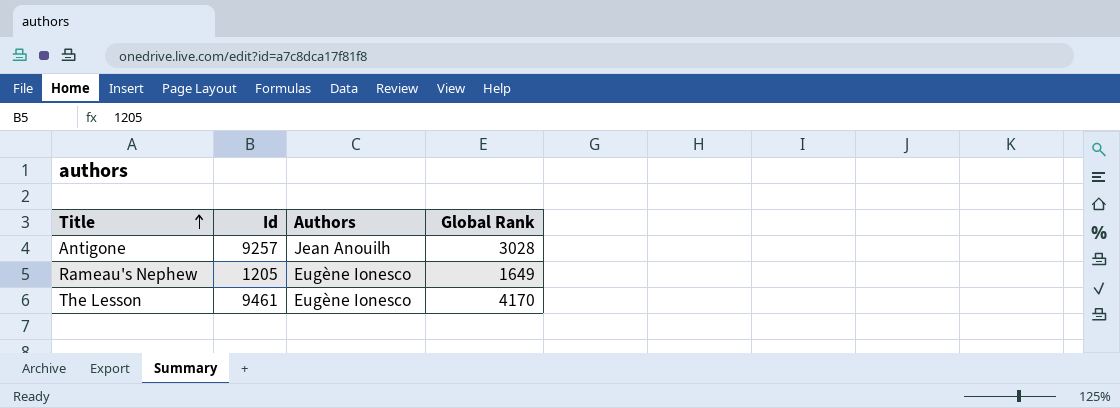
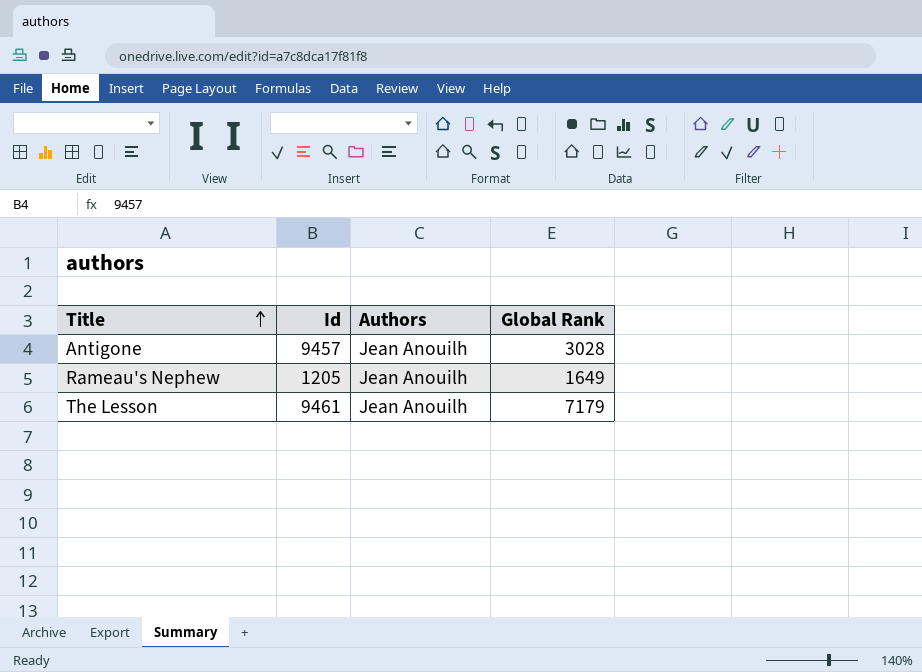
Antigone | Id: 9257 -> 9457
Rameau's Nephew | Authors: Eugène Ionesco -> Jean Anouilh
The Lesson | Authors: Eugène Ionesco -> Jean Anouilh
The Lesson | Global Rank: 4170 -> 7179

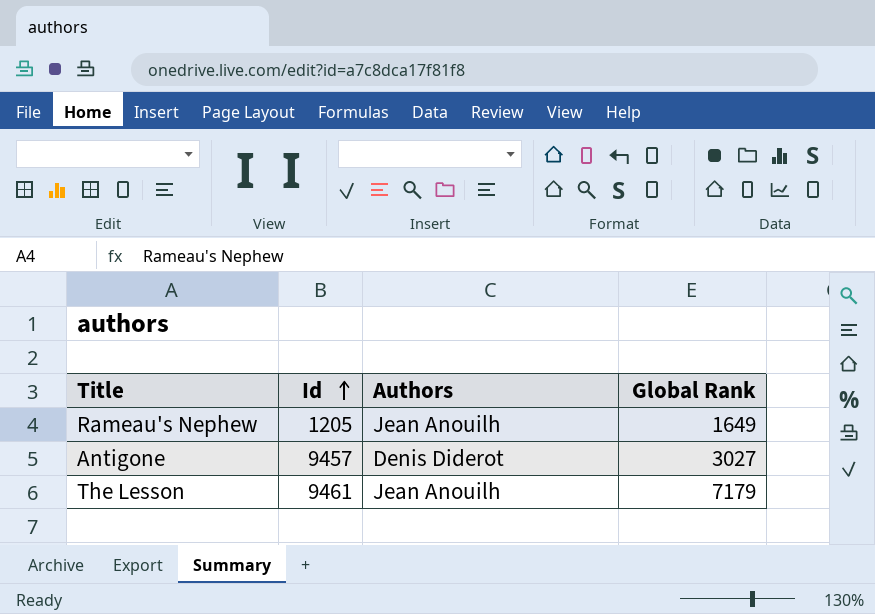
row order: Title ascending -> Id ascending
Antigone | Authors: Jean Anouilh -> Denis Diderot
Antigone | Global Rank: 3028 -> 3027

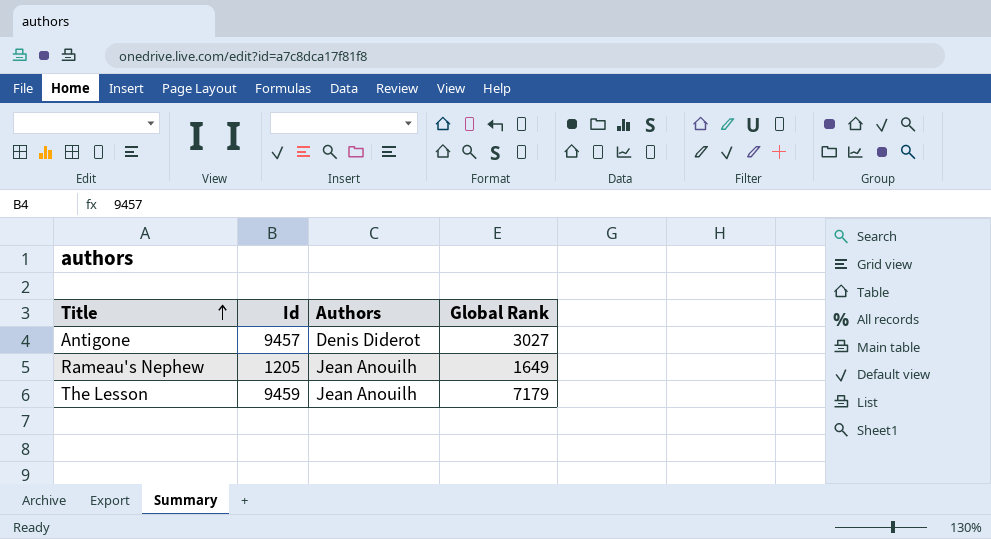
row order: Id ascending -> Title ascending
The Lesson | Id: 9461 -> 9459

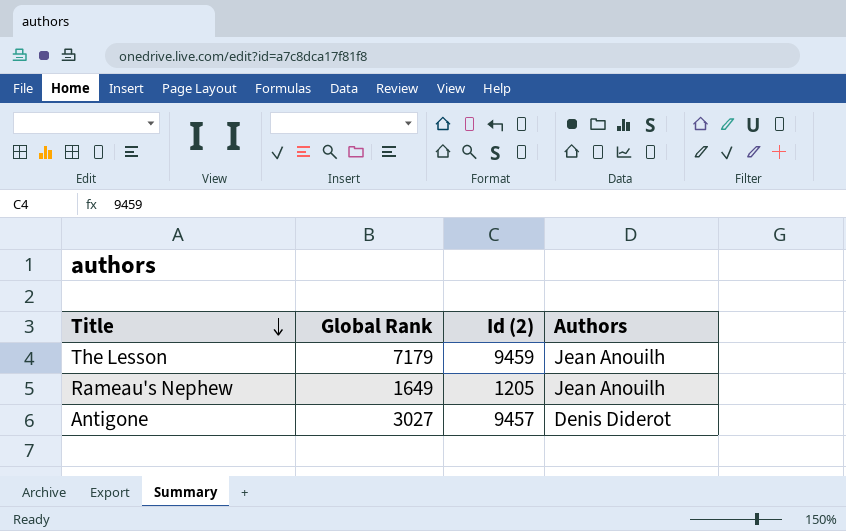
row order: Title ascending -> Title descending
column Global Rank | position: 4 -> 2
column name: Id -> Id (2)

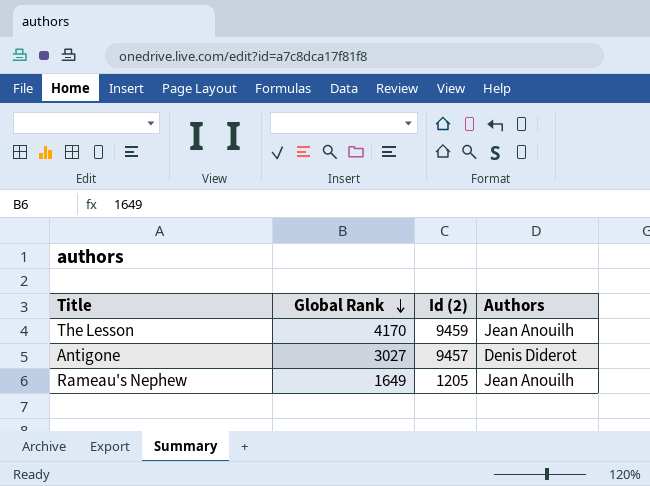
row order: Title descending -> Global Rank descending
The Lesson | Global Rank: 7179 -> 4170

